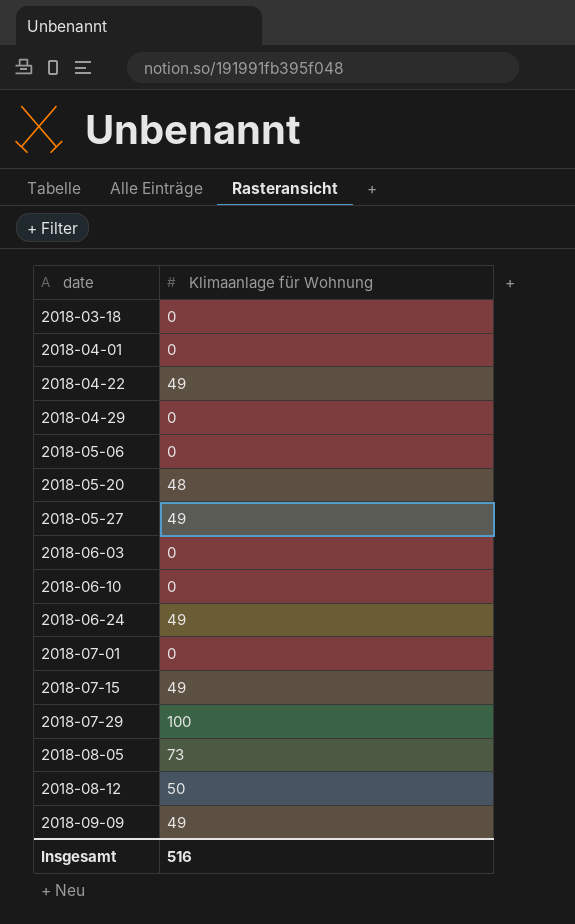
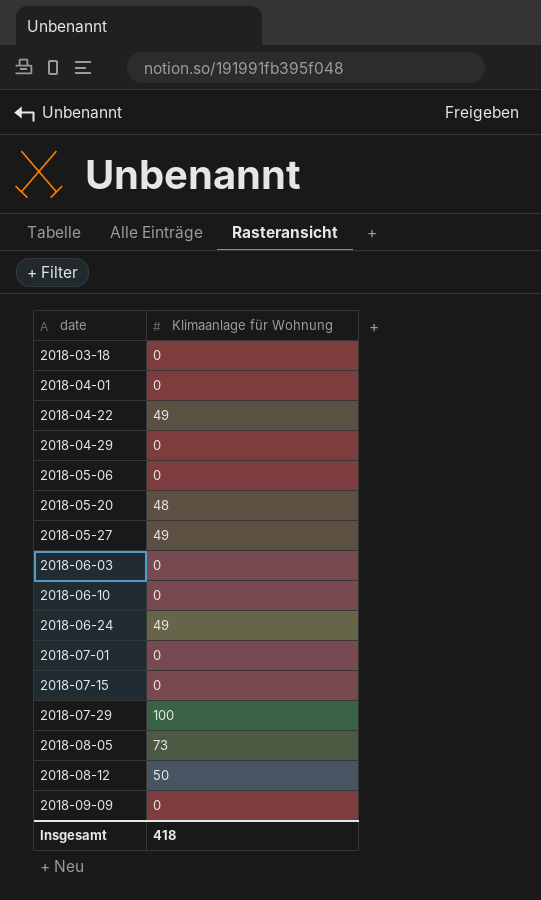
2018-07-15 | Klimaanlage für Wohnung: 49 -> 0
2018-09-09 | Klimaanlage für Wohnung: 49 -> 0
Insgesamt | Klimaanlage für Wohnung: 516 -> 418

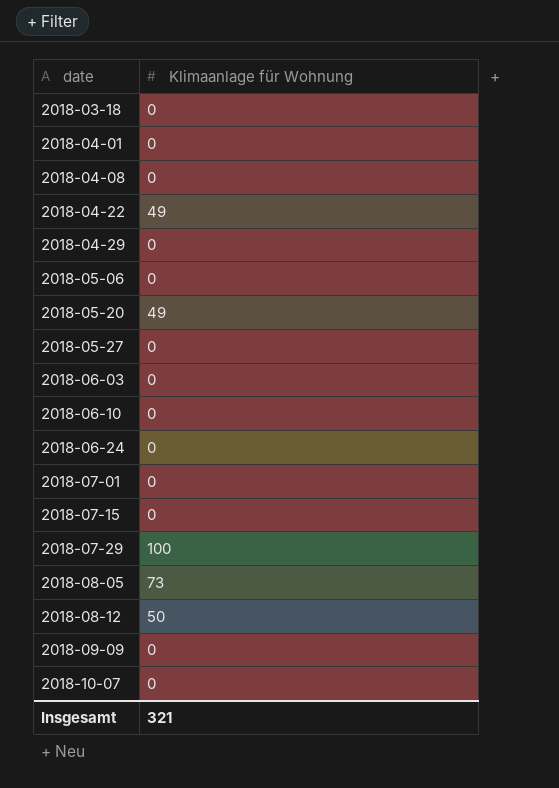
row 2018-04-08: none -> 0
2018-05-20 | Klimaanlage für Wohnung: 48 -> 49
2018-05-27 | Klimaanlage für Wohnung: 49 -> 0
2018-06-24 | Klimaanlage für Wohnung: 49 -> 0
row 2018-10-07: none -> 0
Insgesamt | Klimaanlage für Wohnung: 418 -> 321

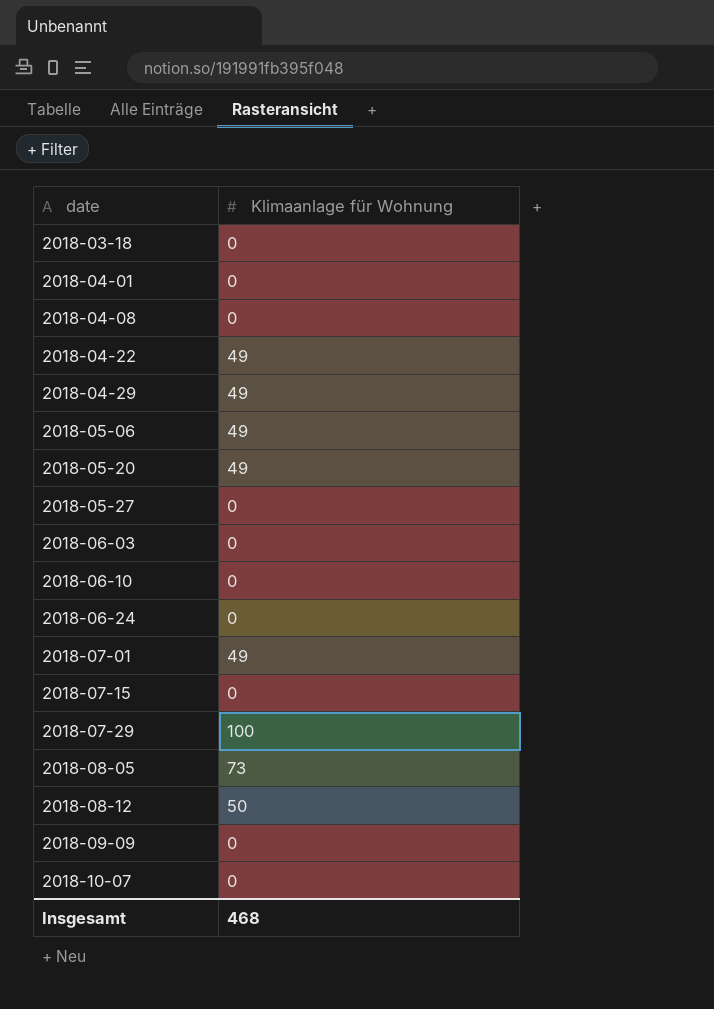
2018-04-29 | Klimaanlage für Wohnung: 0 -> 49
2018-05-06 | Klimaanlage für Wohnung: 0 -> 49
2018-07-01 | Klimaanlage für Wohnung: 0 -> 49
Insgesamt | Klimaanlage für Wohnung: 321 -> 468

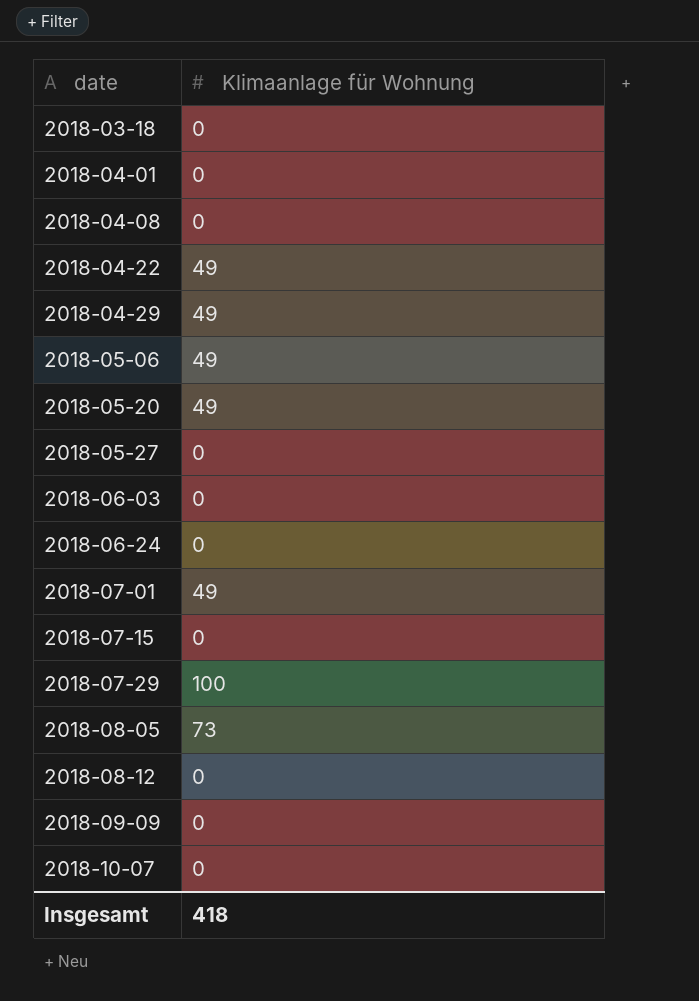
row 2018-06-10: 0 -> none
2018-08-12 | Klimaanlage für Wohnung: 50 -> 0
Insgesamt | Klimaanlage für Wohnung: 468 -> 418

